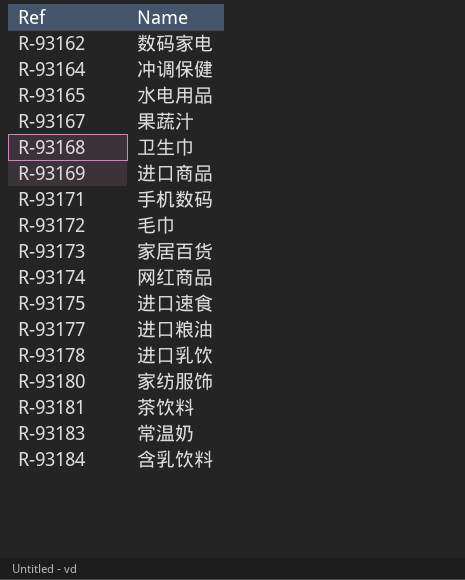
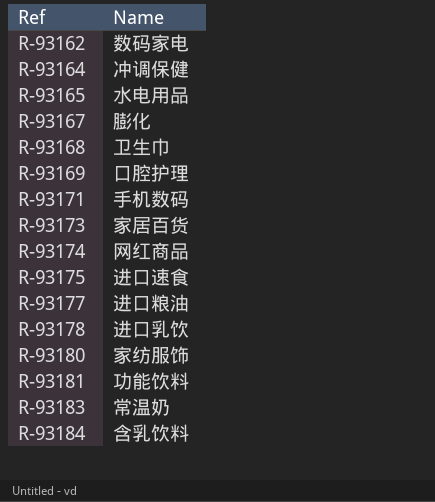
row R-93172: 毛巾 -> none
R-93167 | Name: 果蔬汁 -> 膨化
R-93169 | Name: 进口商品 -> 口腔护理
R-93181 | Name: 茶饮料 -> 功能饮料

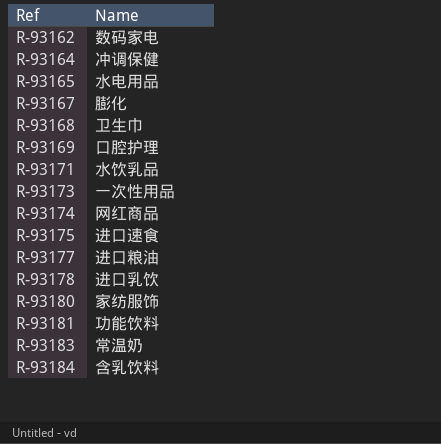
R-93171 | Name: 手机数码 -> 水饮乳品
R-93173 | Name: 家居百货 -> 一次性用品

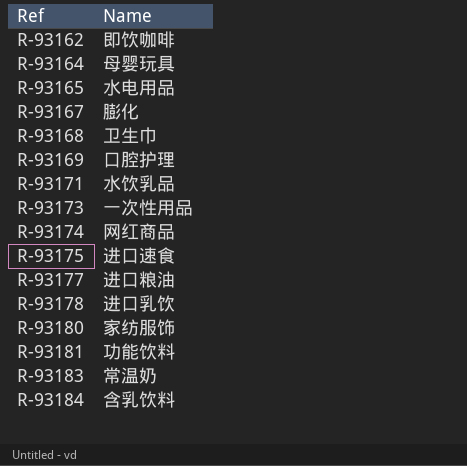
R-93162 | Name: 数码家电 -> 即饮咖啡
R-93164 | Name: 冲调保健 -> 母婴玩具

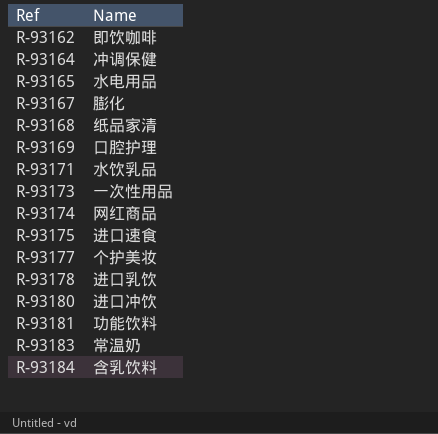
R-93164 | Name: 母婴玩具 -> 冲调保健
R-93168 | Name: 卫生巾 -> 纸品家清
R-93177 | Name: 进口粮油 -> 个护美妆
R-93180 | Name: 家纺服饰 -> 进口冲饮

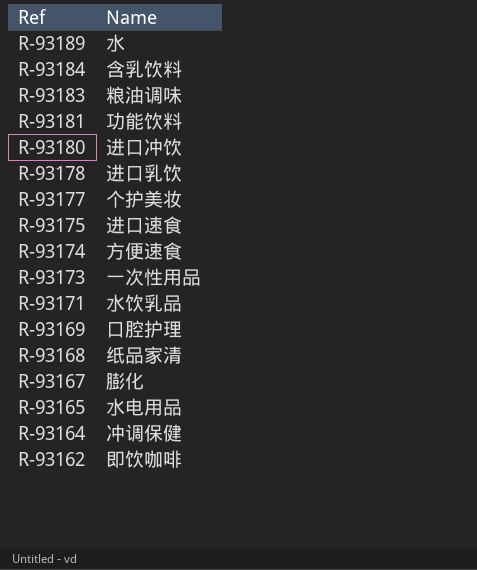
row order: Ref ascending -> Ref descending
row R-93189: none -> 水
R-93183 | Name: 常温奶 -> 粮油调味
R-93174 | Name: 网红商品 -> 方便速食

